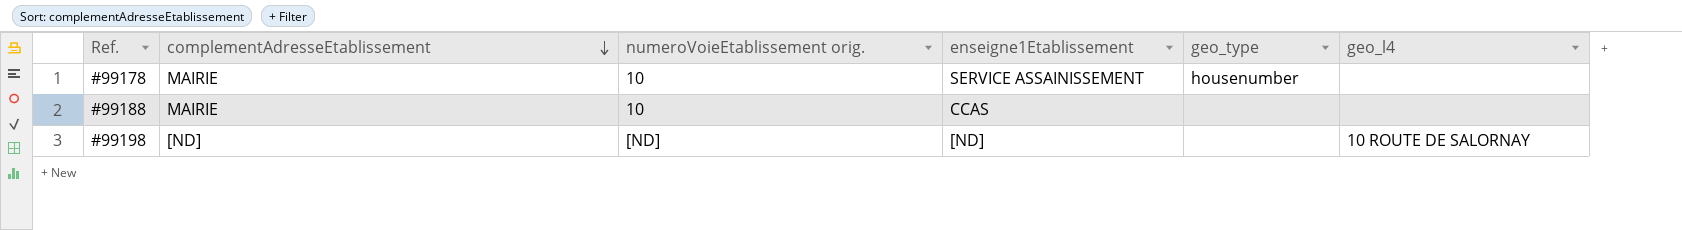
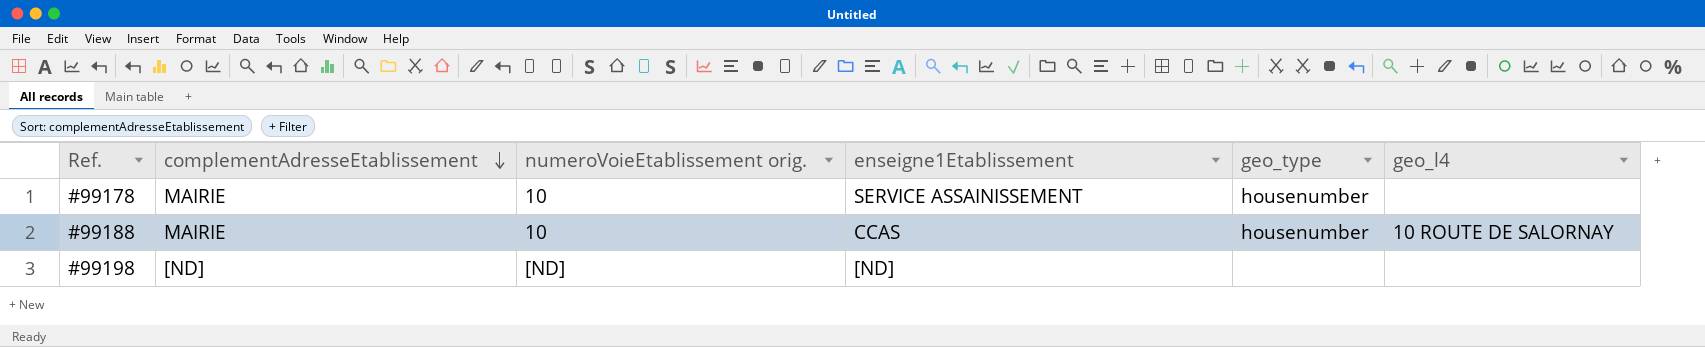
#99188 | geo_type: none -> housenumber
#99188 | geo_l4: none -> 10 ROUTE DE SALORNAY
#99198 | geo_l4: 10 ROUTE DE SALORNAY -> none

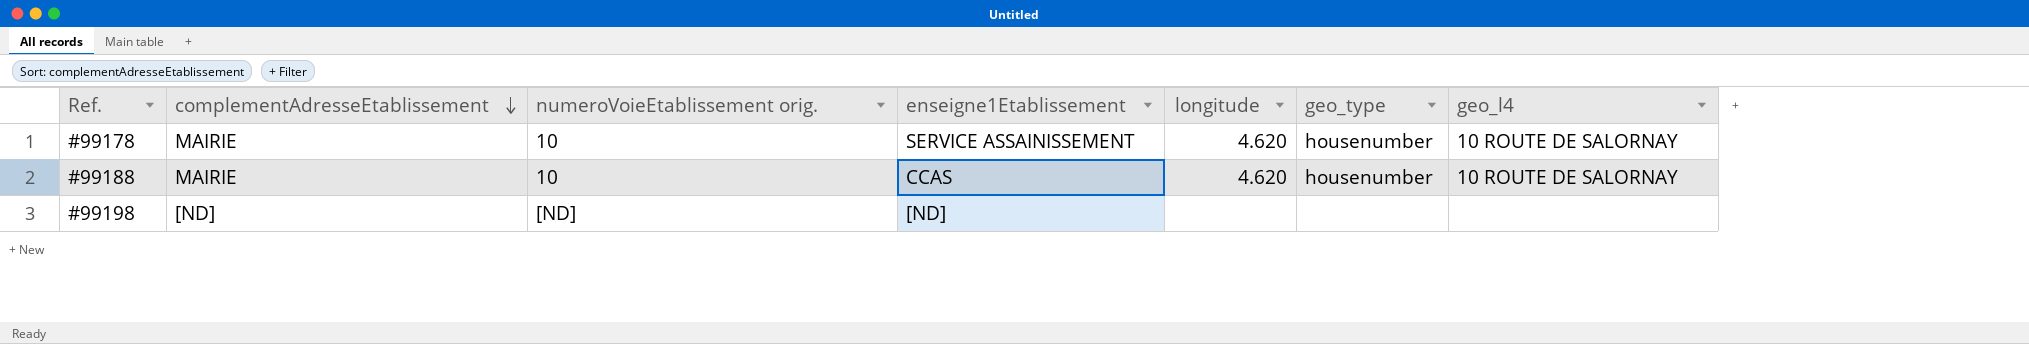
column longitude | position: none -> 5
#99178 | geo_l4: none -> 10 ROUTE DE SALORNAY

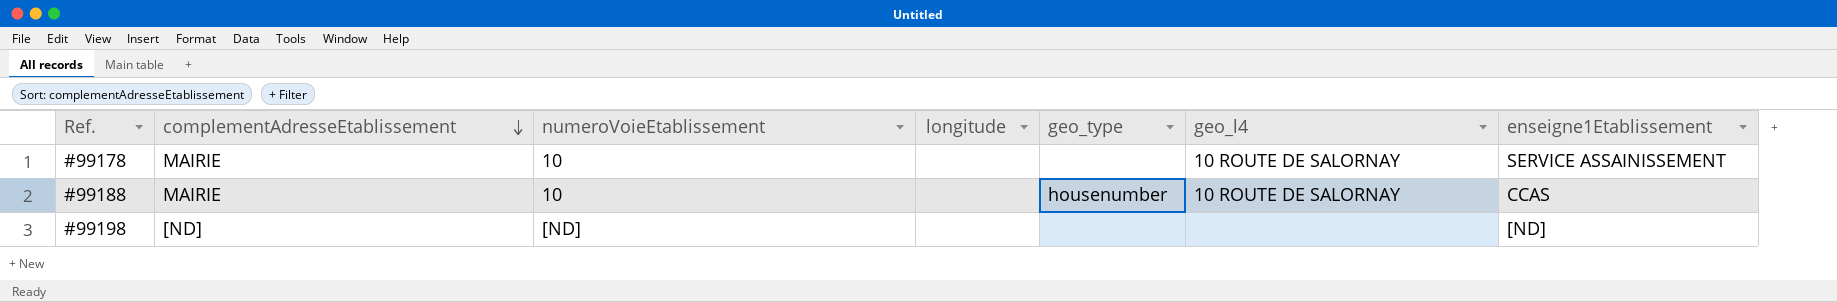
column name: numeroVoieEtablissement orig. -> numeroVoieEtablissement
column enseigne1Etablissement | position: 4 -> 7
#99178 | longitude: 4.620 -> none
#99178 | geo_type: housenumber -> none
#99188 | longitude: 4.620 -> none

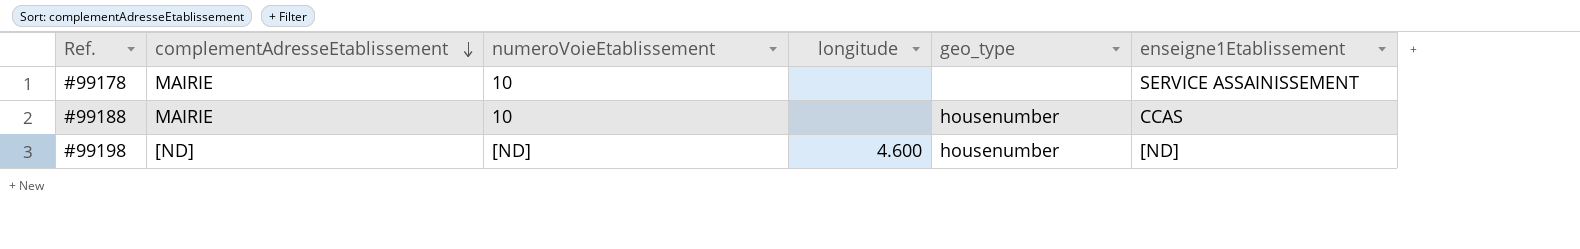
column geo_l4 | position: 6 -> none
#99198 | longitude: none -> 4.600
#99198 | geo_type: none -> housenumber

